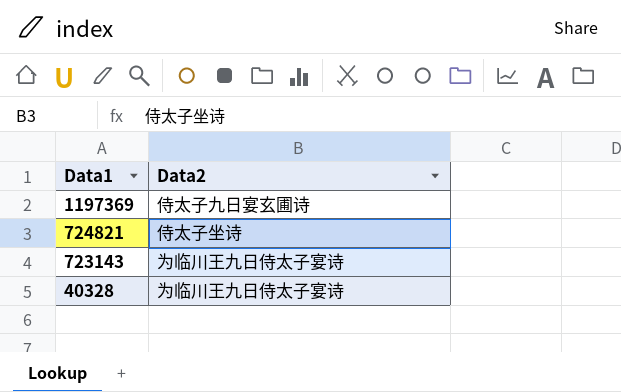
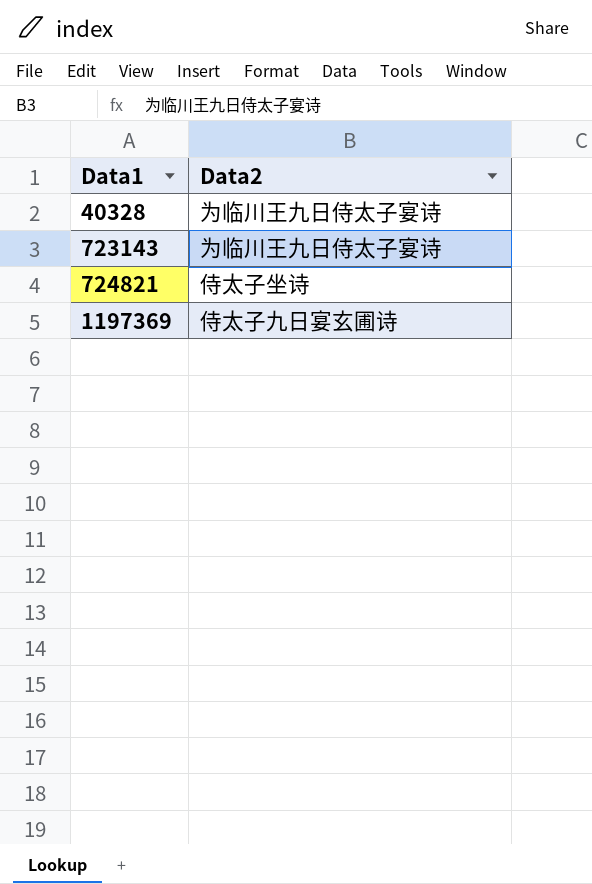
row order: Data1 descending -> Data1 ascending

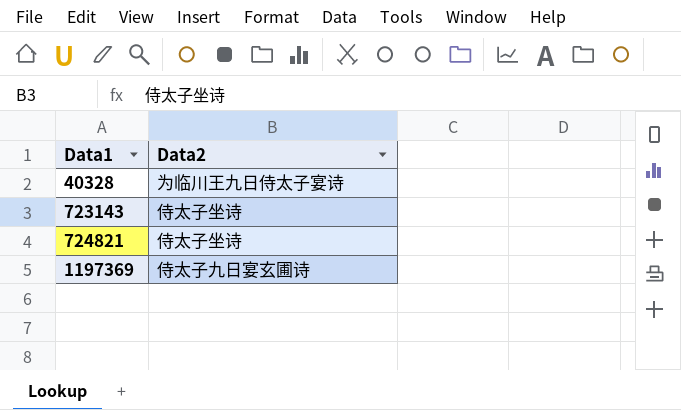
723143 | Data2: 为临川王九日侍太子宴诗 -> 侍太子坐诗

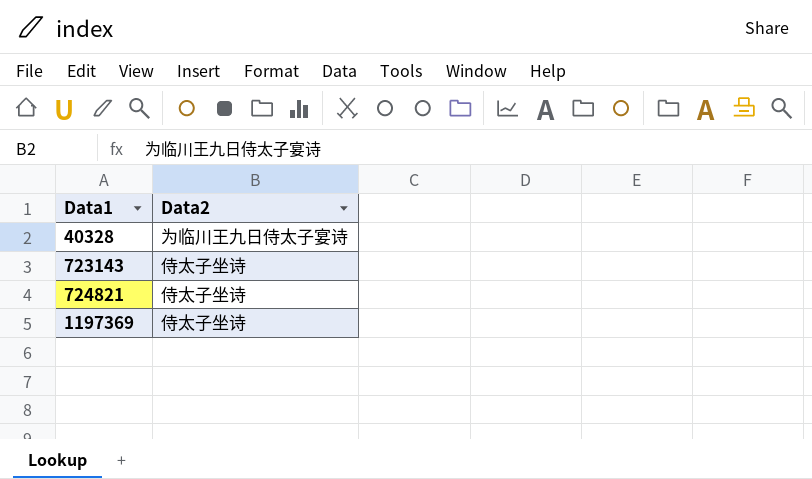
1197369 | Data2: 侍太子九日宴玄圃诗 -> 侍太子坐诗

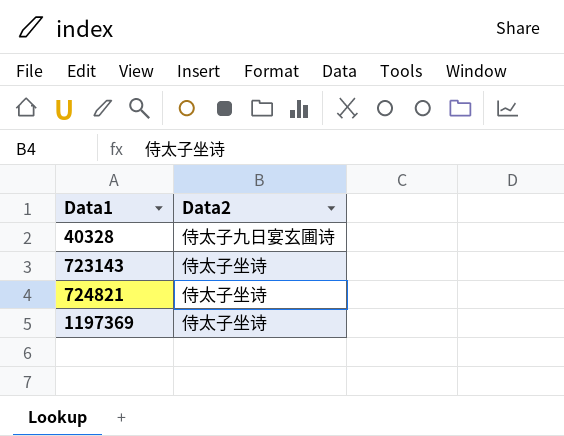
40328 | Data2: 为临川王九日侍太子宴诗 -> 侍太子九日宴玄圃诗

